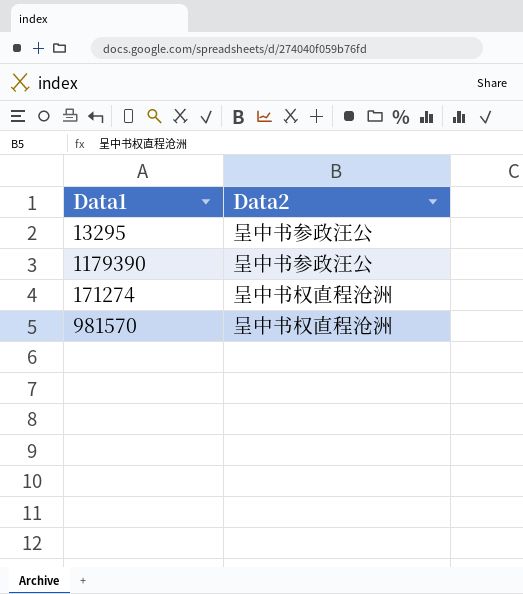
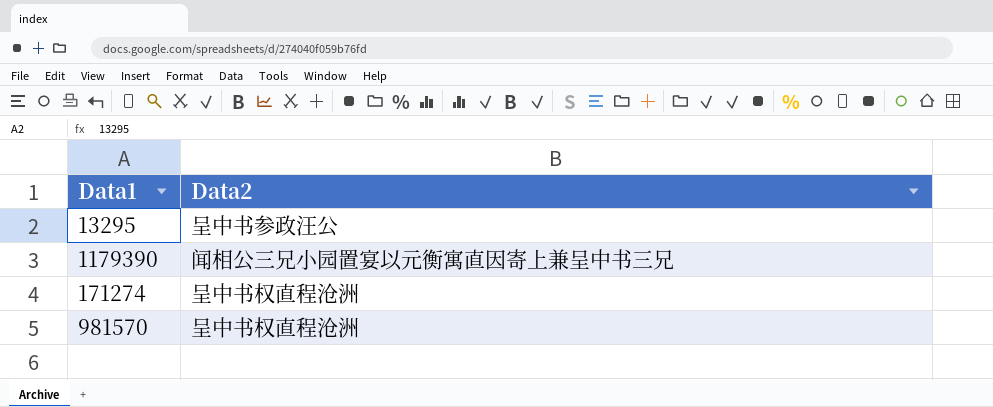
1179390 | Data2: 呈中书参政汪公 -> 闻相公三兄小园置宴以元衡寓直因寄上兼呈中书三兄

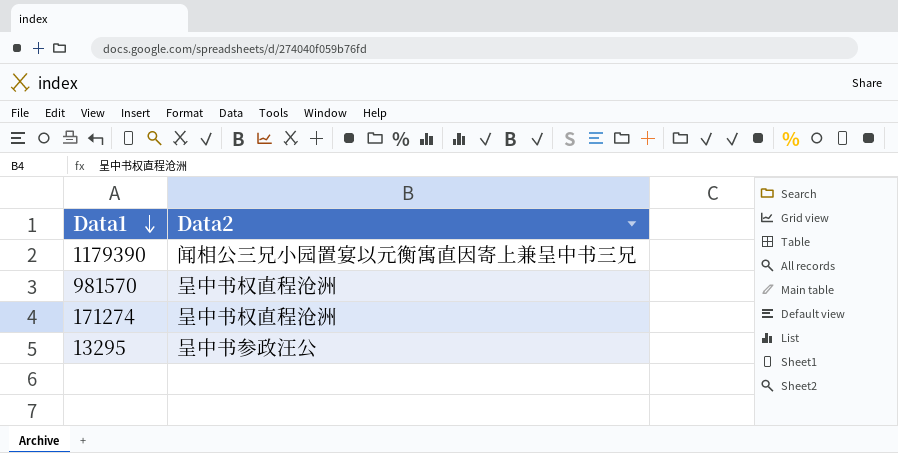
row order: none -> Data1 descending

